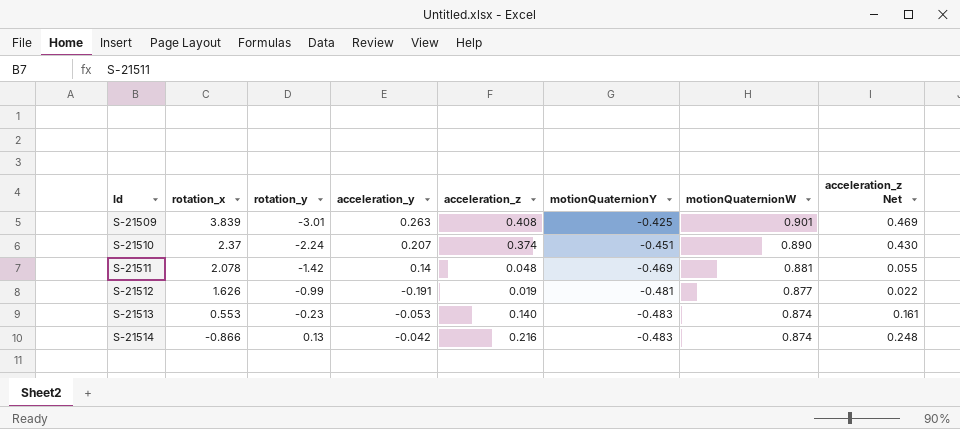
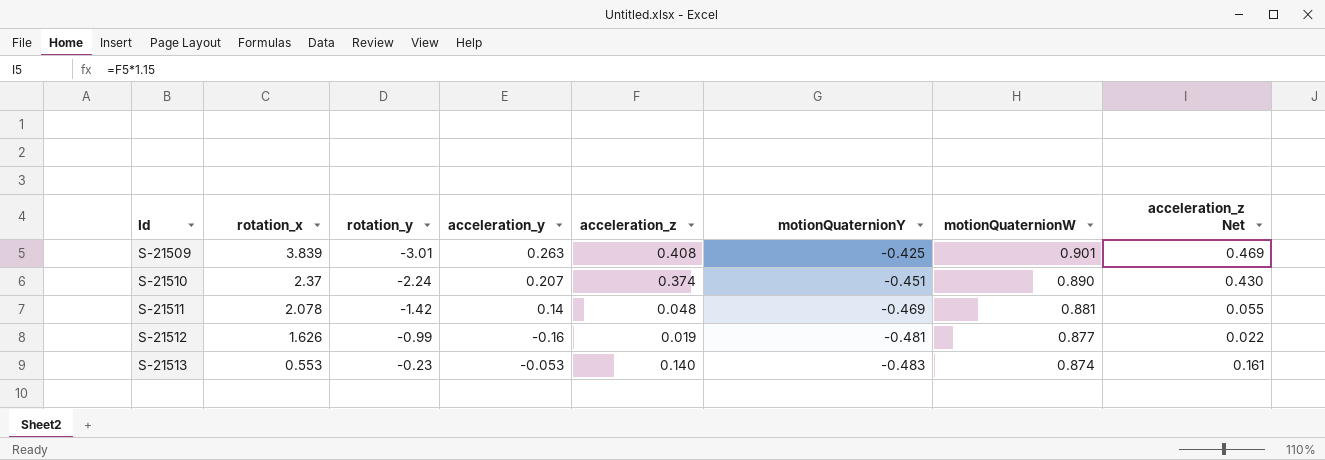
row S-21514: -0.866 | 0.13 | -0.042 | 0.216 | -0.483 | 0.874 | 0.248 -> none
S-21512 | acceleration_y: -0.191 -> -0.16

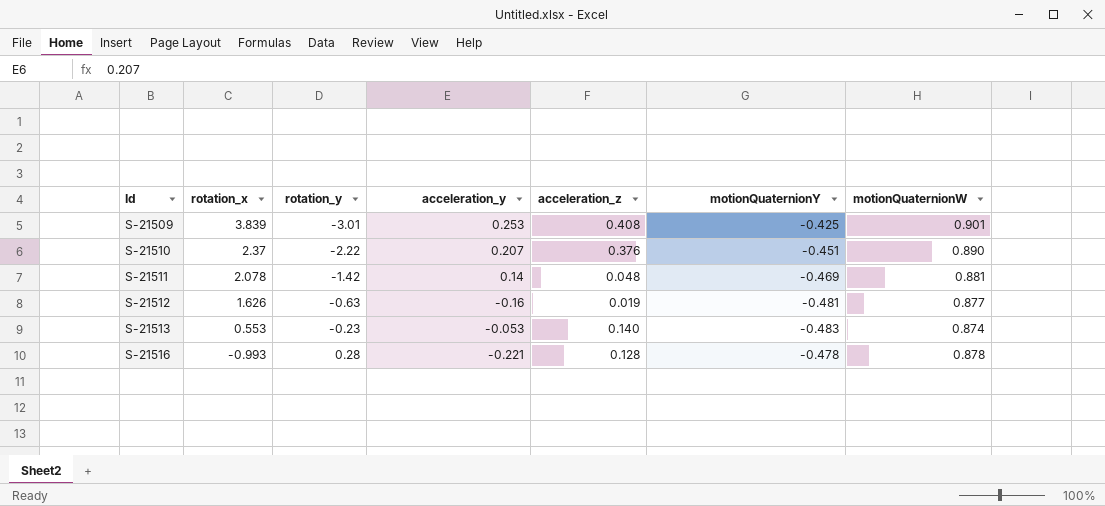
column acceleration_z Net | formula: [acceleration_z] * 1.15 -> none
S-21509 | acceleration_y: 0.263 -> 0.253
S-21510 | rotation_y: -2.24 -> -2.22
S-21510 | acceleration_z: 0.374 -> 0.376
S-21512 | rotation_y: -0.99 -> -0.63
row S-21516: none -> -0.993 | 0.28 | -0.221 | 0.128 | -0.478 | 0.878

